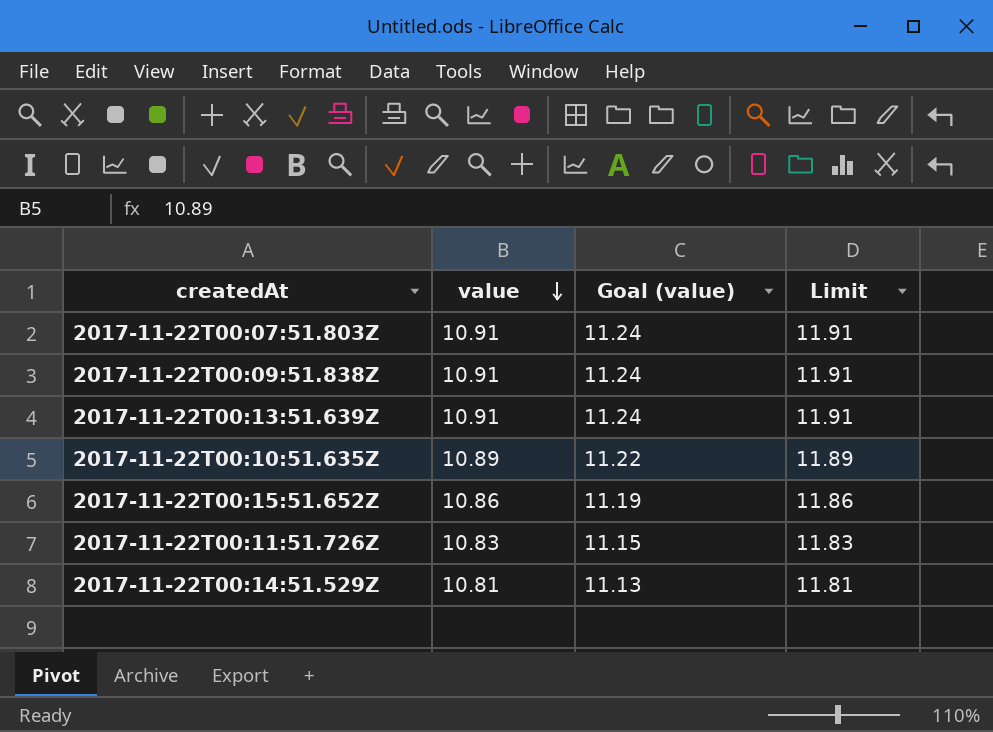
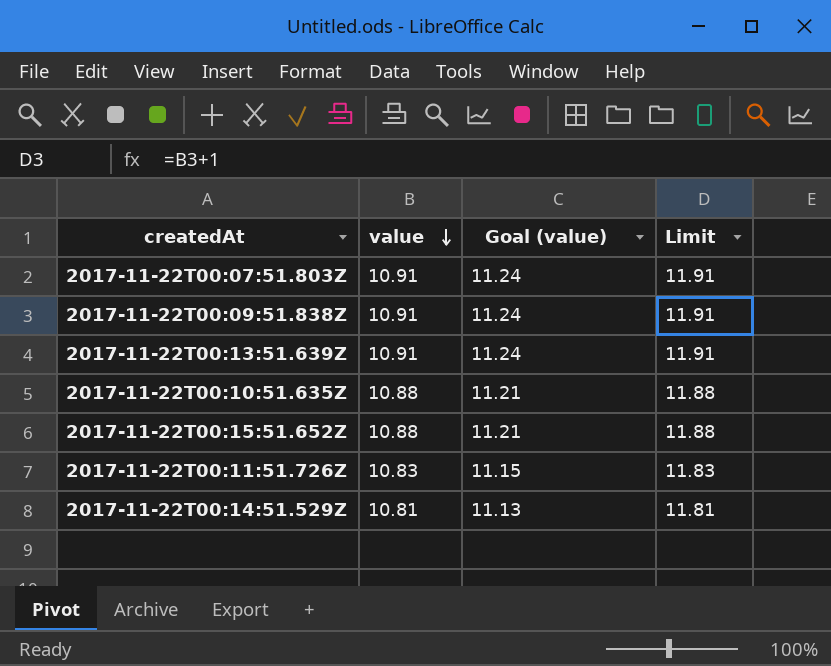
2017-11-22T00:10:51.635Z | value: 10.89 -> 10.88
2017-11-22T00:10:51.635Z | Goal (value): 11.22 -> 11.21
2017-11-22T00:10:51.635Z | Limit: 11.89 -> 11.88
2017-11-22T00:15:51.652Z | value: 10.86 -> 10.88
2017-11-22T00:15:51.652Z | Goal (value): 11.19 -> 11.21
2017-11-22T00:15:51.652Z | Limit: 11.86 -> 11.88

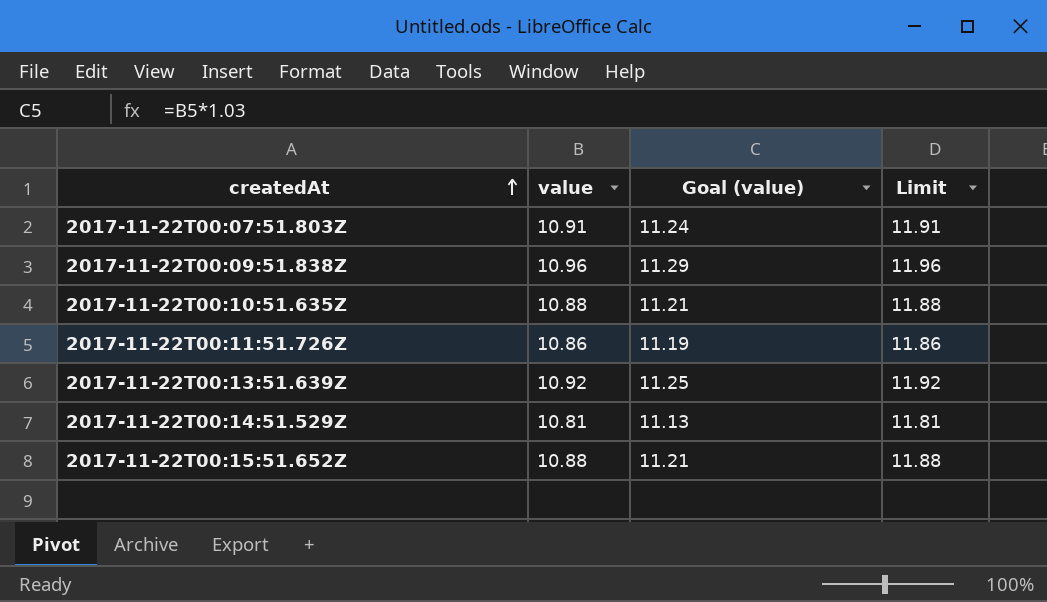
row order: value descending -> createdAt ascending
2017-11-22T00:09:51.838Z | value: 10.91 -> 10.96
2017-11-22T00:09:51.838Z | Goal (value): 11.24 -> 11.29
2017-11-22T00:09:51.838Z | Limit: 11.91 -> 11.96
2017-11-22T00:11:51.726Z | value: 10.83 -> 10.86
2017-11-22T00:11:51.726Z | Goal (value): 11.15 -> 11.19
2017-11-22T00:11:51.726Z | Limit: 11.83 -> 11.86
2017-11-22T00:13:51.639Z | value: 10.91 -> 10.92
2017-11-22T00:13:51.639Z | Goal (value): 11.24 -> 11.25
2017-11-22T00:13:51.639Z | Limit: 11.91 -> 11.92

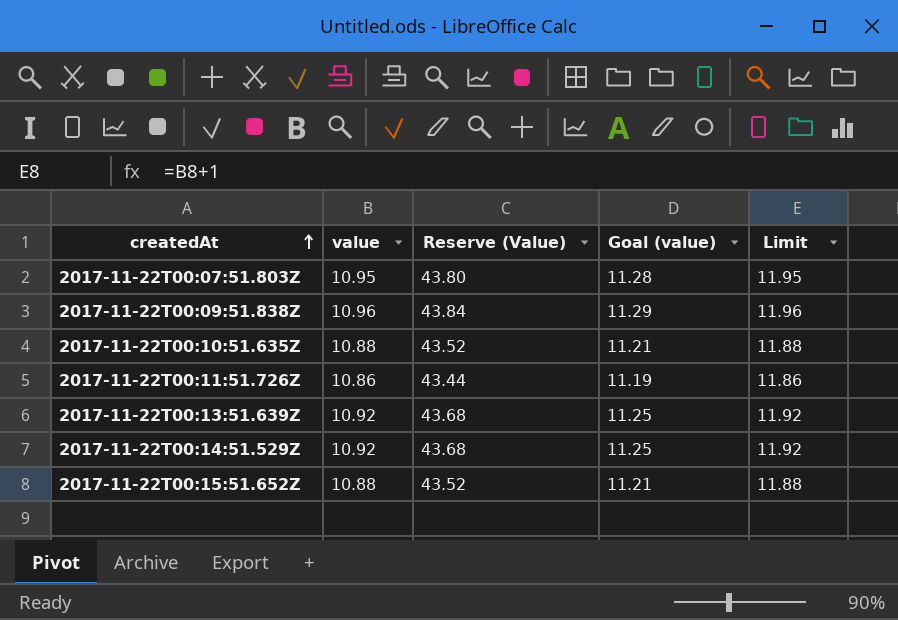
column Reserve (Value) | formula: none -> [value] * 4
2017-11-22T00:07:51.803Z | value: 10.91 -> 10.95
2017-11-22T00:07:51.803Z | Goal (value): 11.24 -> 11.28
2017-11-22T00:07:51.803Z | Limit: 11.91 -> 11.95
2017-11-22T00:14:51.529Z | value: 10.81 -> 10.92
2017-11-22T00:14:51.529Z | Goal (value): 11.13 -> 11.25
2017-11-22T00:14:51.529Z | Limit: 11.81 -> 11.92

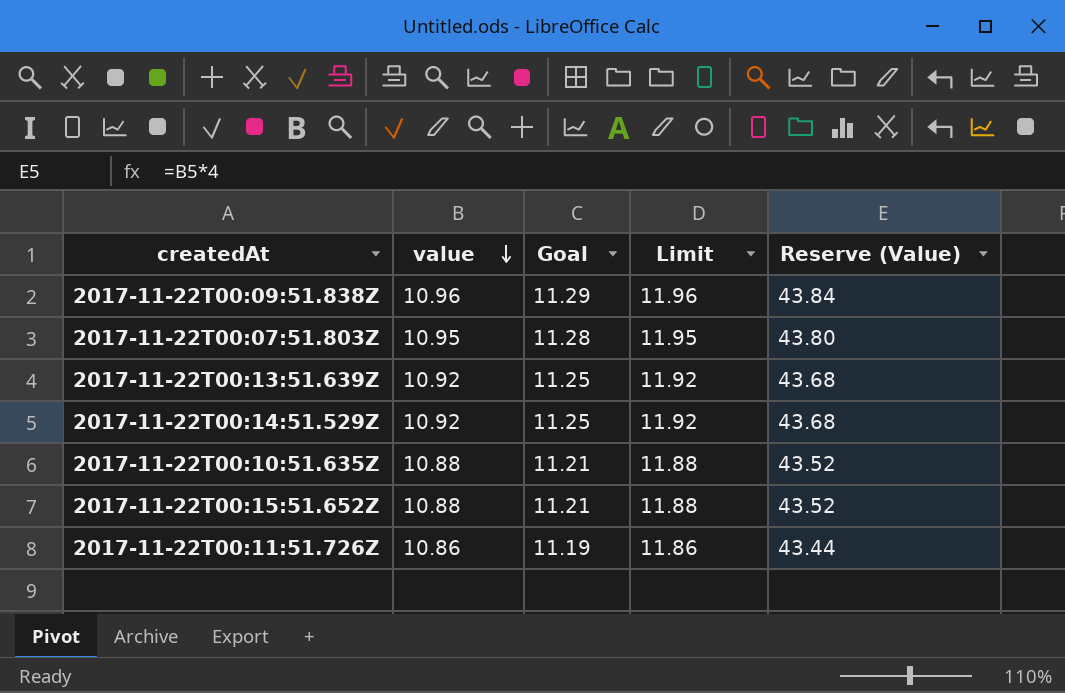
row order: createdAt ascending -> value descending
column name: Goal (value) -> Goal
column Reserve (Value) | position: 3 -> 5

